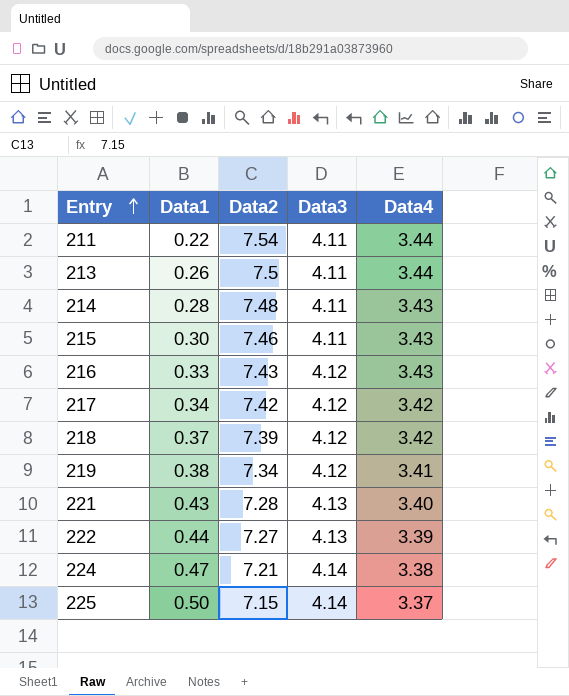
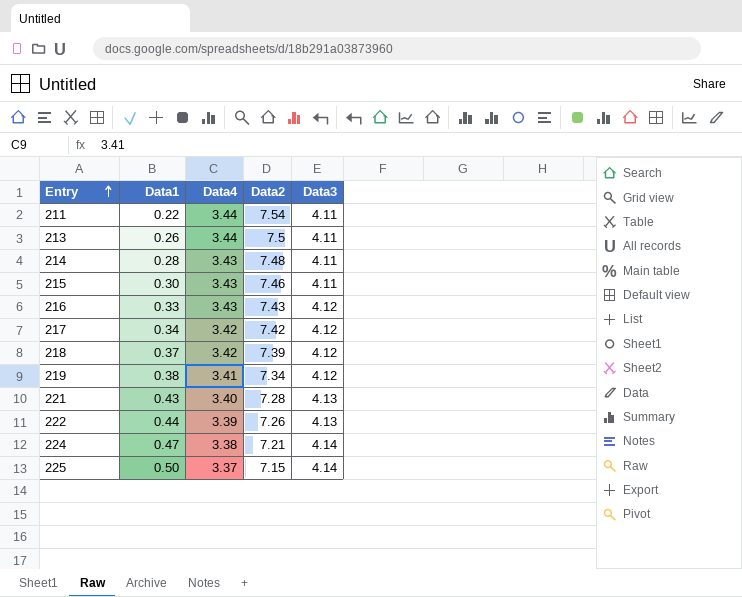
column Data4 | position: 5 -> 3
222 | Data2: 7.27 -> 7.26

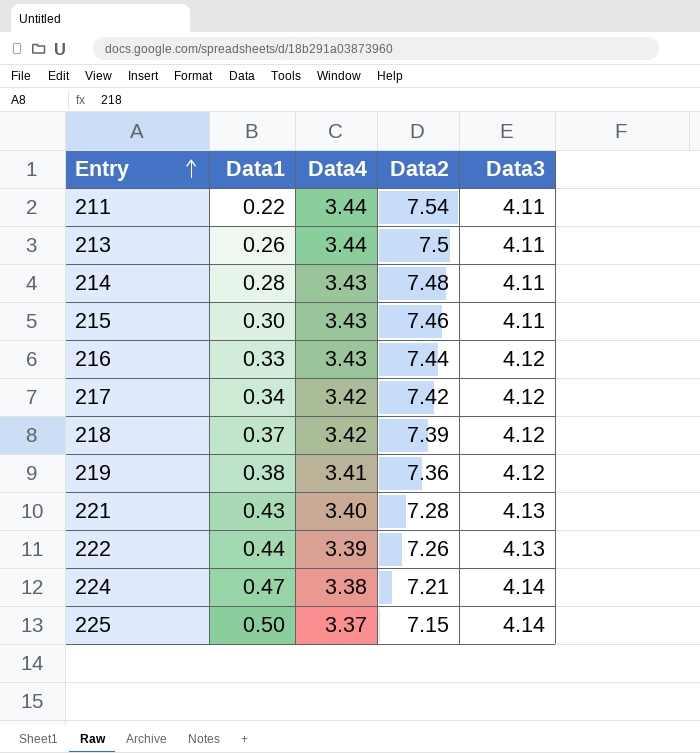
216 | Data2: 7.43 -> 7.44
219 | Data2: 7.34 -> 7.36

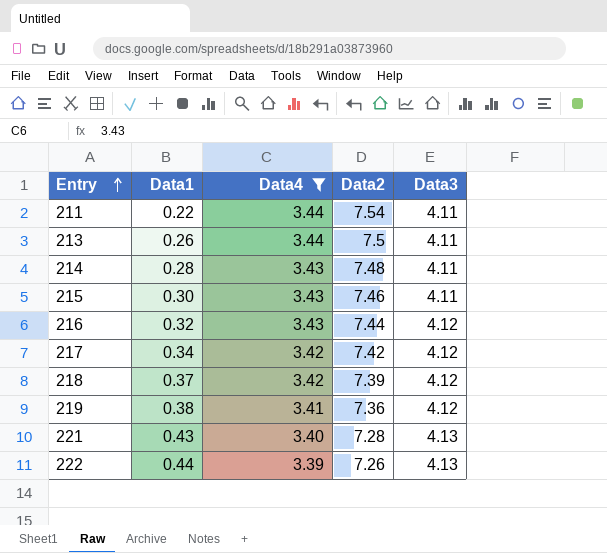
filter: none -> Data4 >= 3.39
216 | Data1: 0.33 -> 0.32

